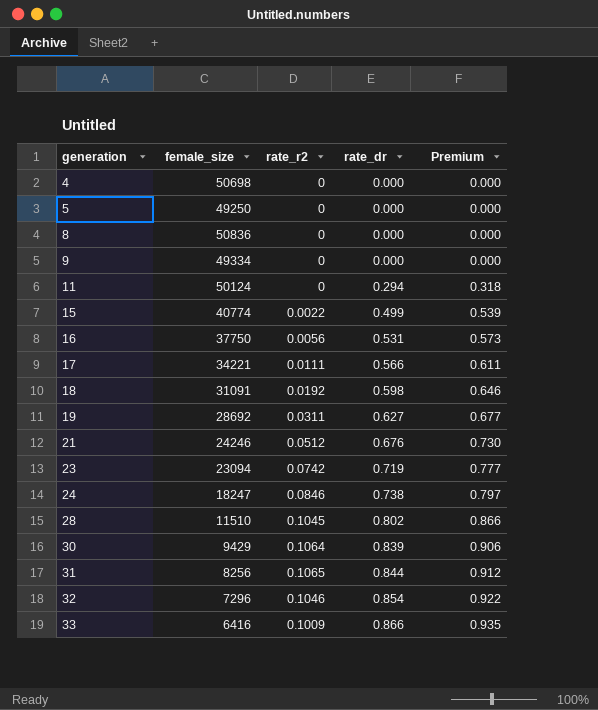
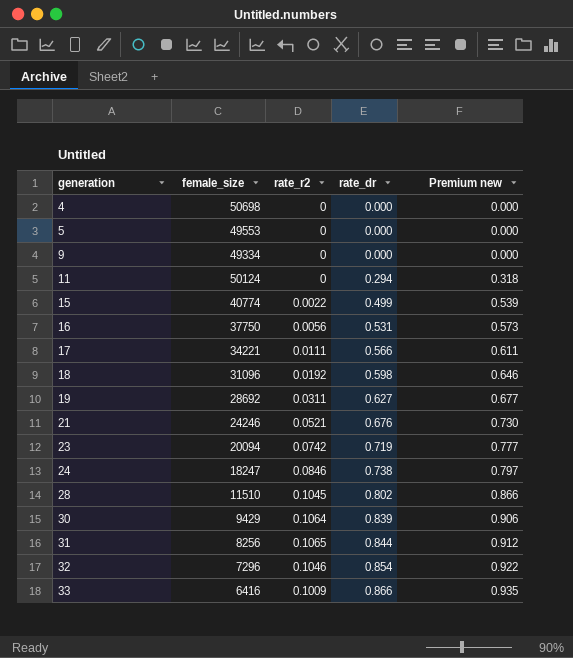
column name: Premium -> Premium new
row 8: 50836 | 0 | 0.000 | 0.000 -> none
5 | female_size: 49250 -> 49553
18 | female_size: 31091 -> 31096
21 | rate_r2: 0.0512 -> 0.0521
23 | female_size: 23094 -> 20094

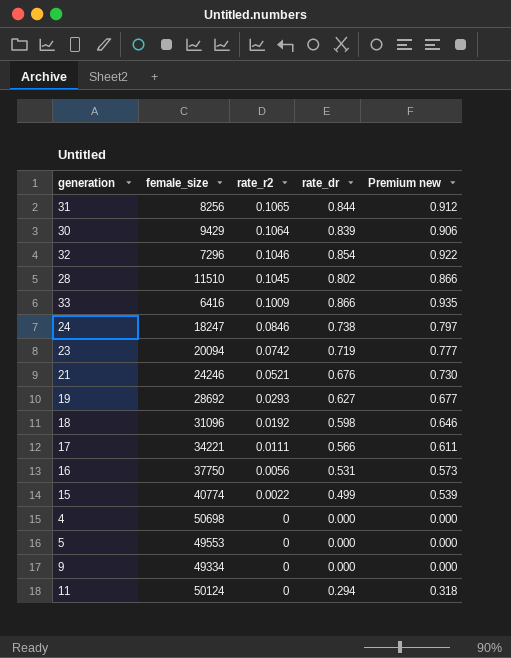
row order: generation ascending -> rate_r2 descending
19 | rate_r2: 0.0311 -> 0.0293

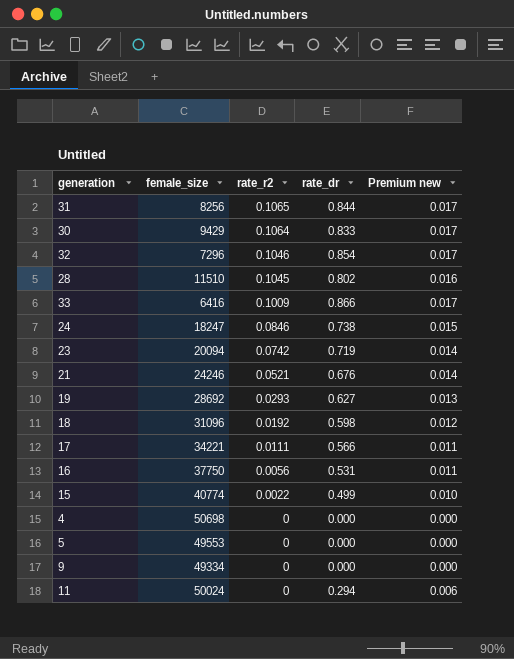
column Premium new | formula: [rate_dr] * 1.08 -> [rate_dr] * 0.02
30 | rate_dr: 0.839 -> 0.833
11 | female_size: 50124 -> 50024

